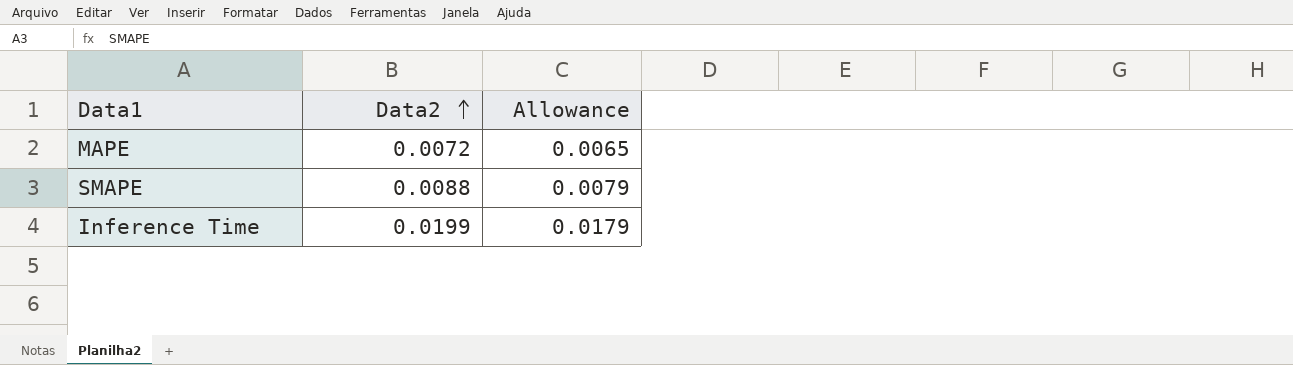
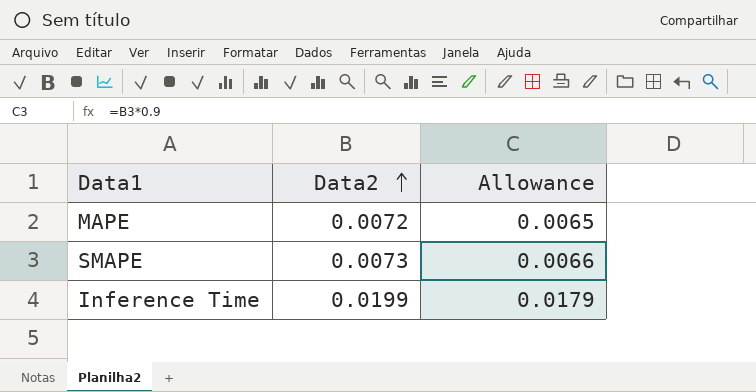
SMAPE | Data2: 0.0088 -> 0.0073
SMAPE | Allowance: 0.0079 -> 0.0066

